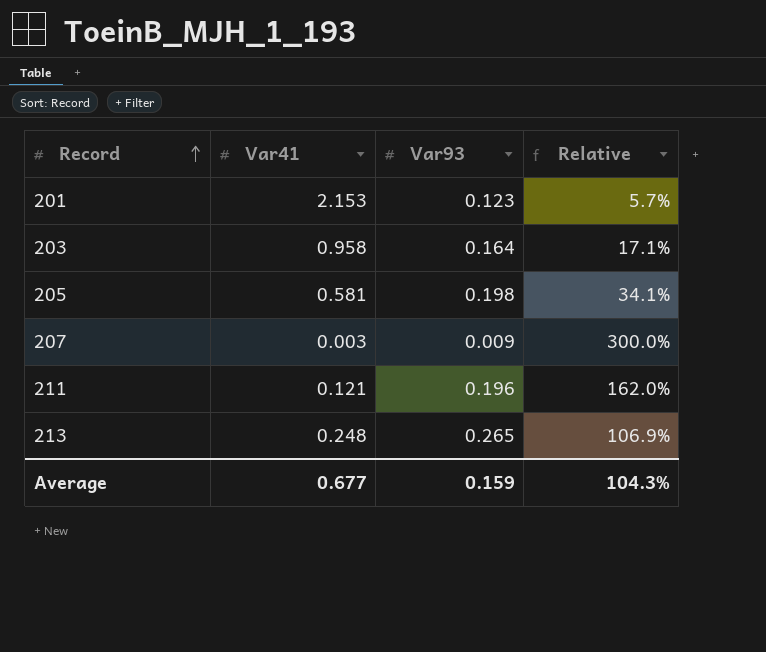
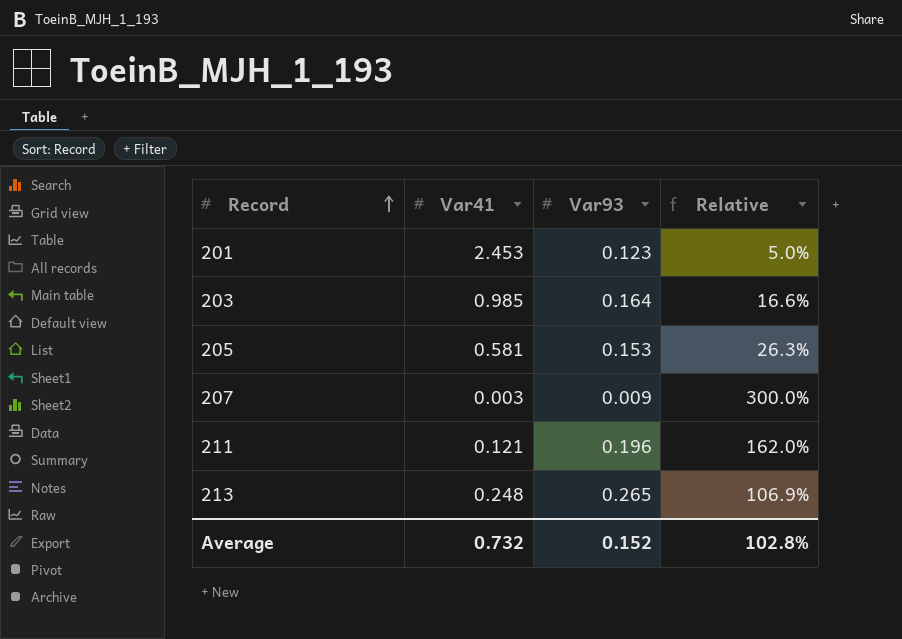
201 | Var41: 2.153 -> 2.453
201 | Relative: 5.7% -> 5.0%
203 | Var41: 0.958 -> 0.985
203 | Relative: 17.1% -> 16.6%
205 | Var93: 0.198 -> 0.153
205 | Relative: 34.1% -> 26.3%
Average | Var41: 0.677 -> 0.732
Average | Var93: 0.159 -> 0.152
Average | Relative: 104.3% -> 102.8%

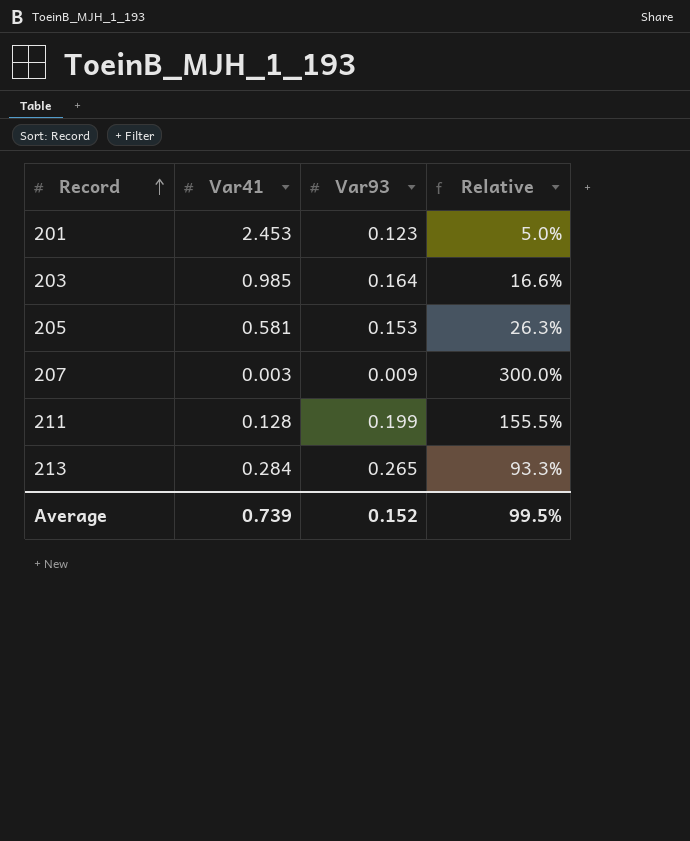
211 | Var41: 0.121 -> 0.128
211 | Var93: 0.196 -> 0.199
211 | Relative: 162.0% -> 155.5%
213 | Var41: 0.248 -> 0.284
213 | Relative: 106.9% -> 93.3%
Average | Var41: 0.732 -> 0.739
Average | Relative: 102.8% -> 99.5%

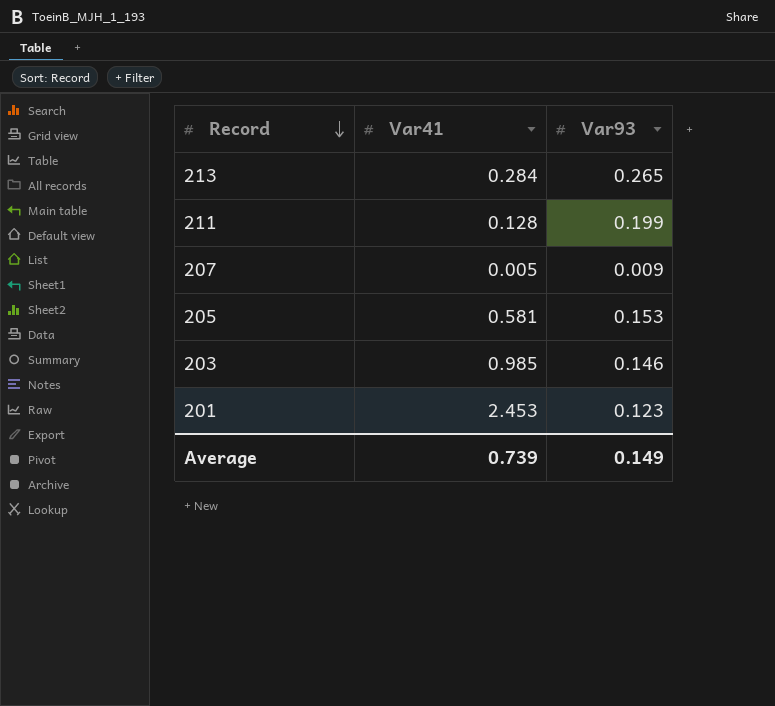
row order: Record ascending -> Record descending
column Relative | formula: [Var93] / [Var41] -> none
207 | Var41: 0.003 -> 0.005
203 | Var93: 0.164 -> 0.146
Average | Var93: 0.152 -> 0.149

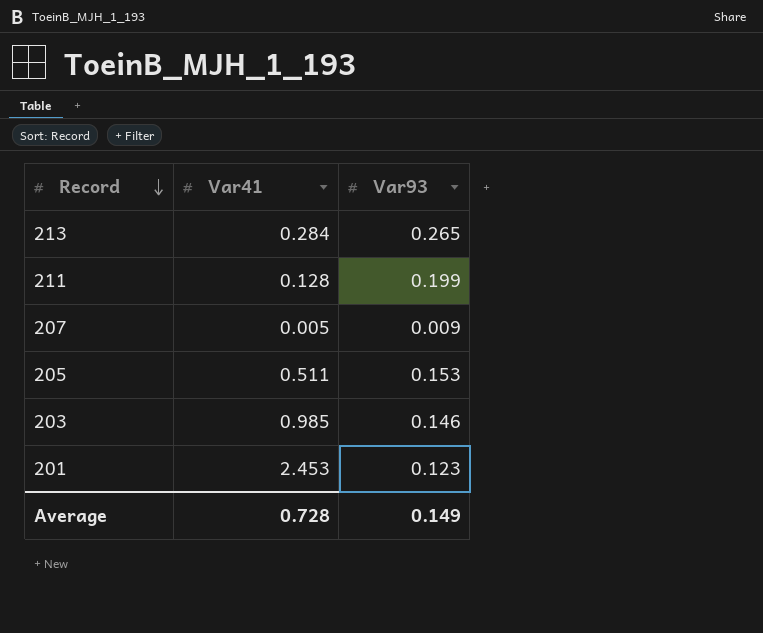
205 | Var41: 0.581 -> 0.511
Average | Var41: 0.739 -> 0.728

